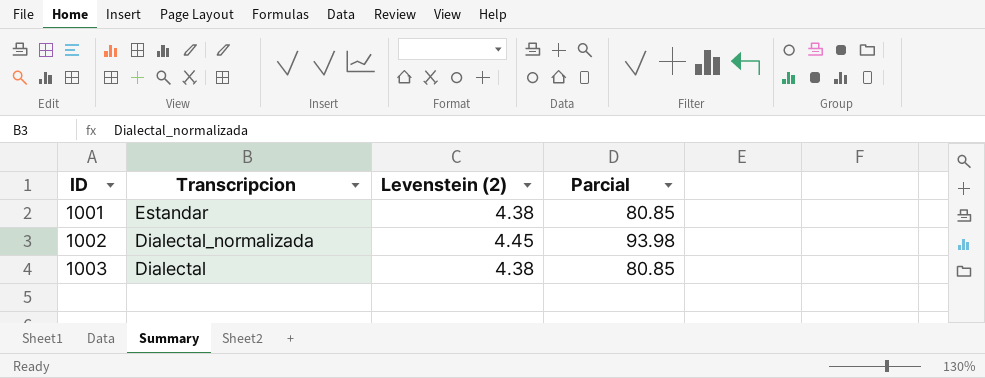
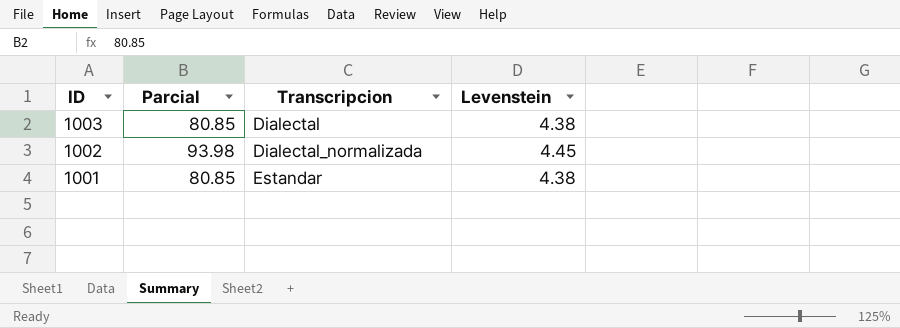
row order: ID ascending -> ID descending
column Parcial | position: 4 -> 2
column name: Levenstein (2) -> Levenstein

